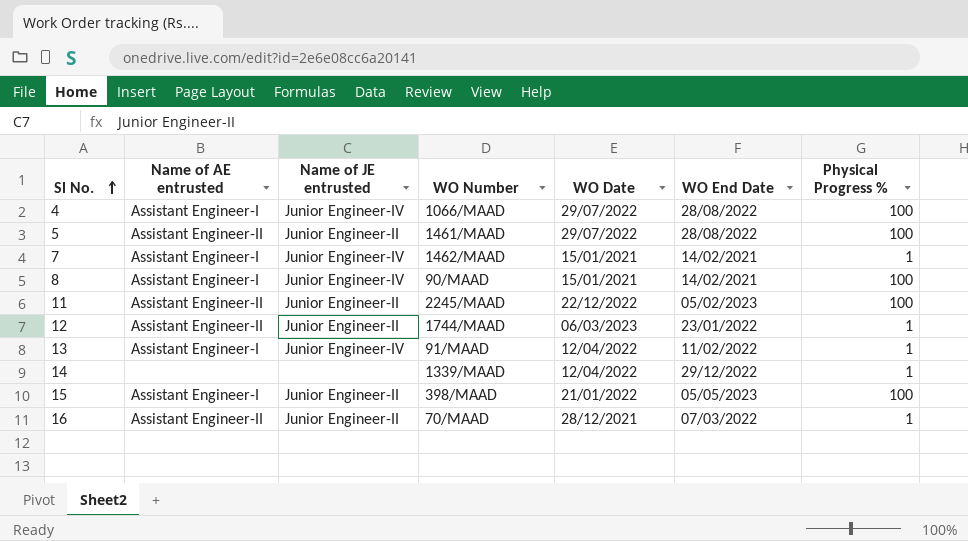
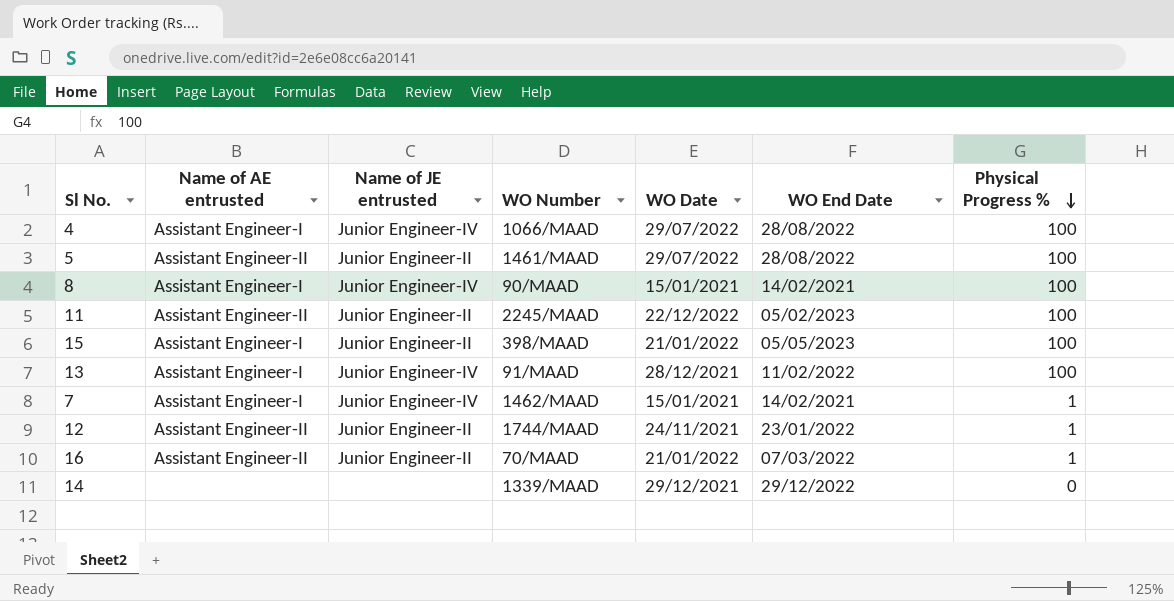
row order: Sl No. ascending -> Physical Progress % descending
13 | WO Date: 12/04/2022 -> 28/12/2021
13 | Physical Progress %: 1 -> 100
12 | WO Date: 06/03/2023 -> 24/11/2021
16 | WO Date: 28/12/2021 -> 21/01/2022
14 | WO Date: 12/04/2022 -> 29/12/2021
14 | Physical Progress %: 1 -> 0

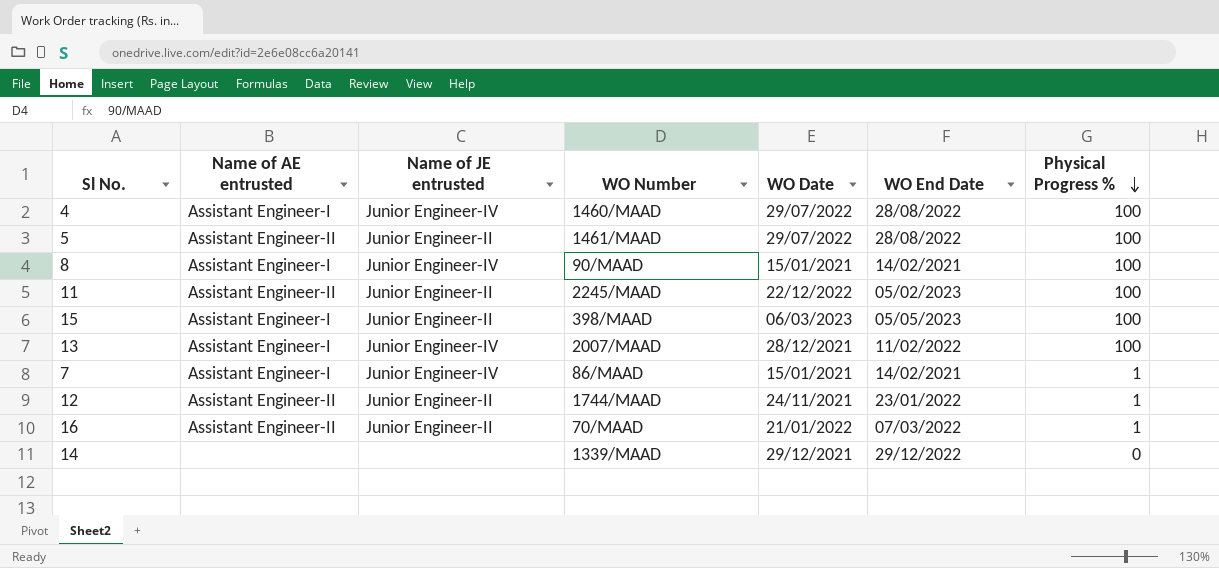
4 | WO Number: 1066/MAAD -> 1460/MAAD
15 | WO Date: 21/01/2022 -> 06/03/2023
13 | WO Number: 91/MAAD -> 2007/MAAD
7 | WO Number: 1462/MAAD -> 86/MAAD

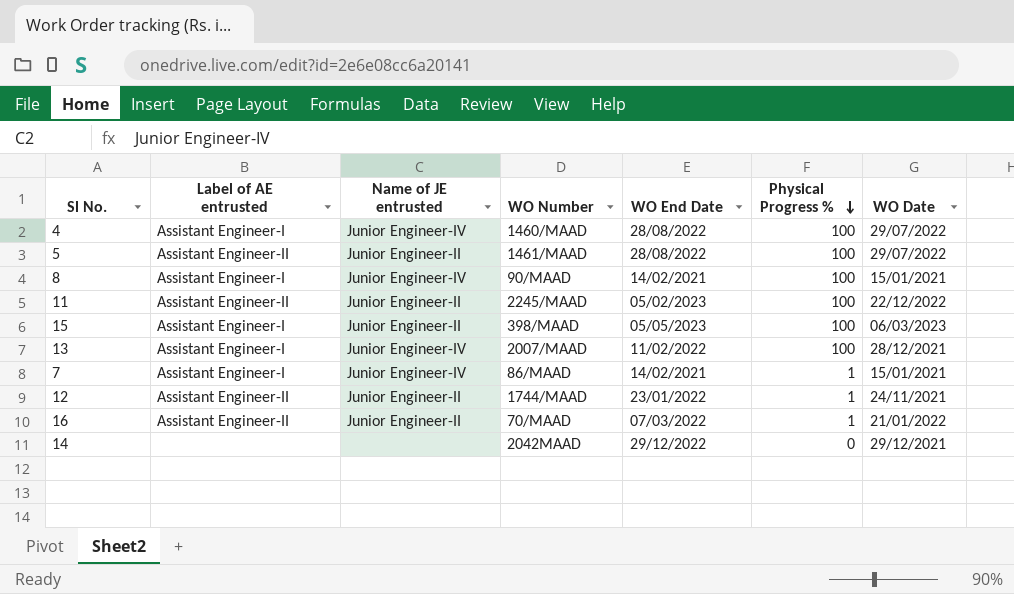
column name: Name of AE entrusted -> Label of AE entrusted
column WO Date | position: 5 -> 7
14 | WO Number: 1339/MAAD -> 2042MAAD

